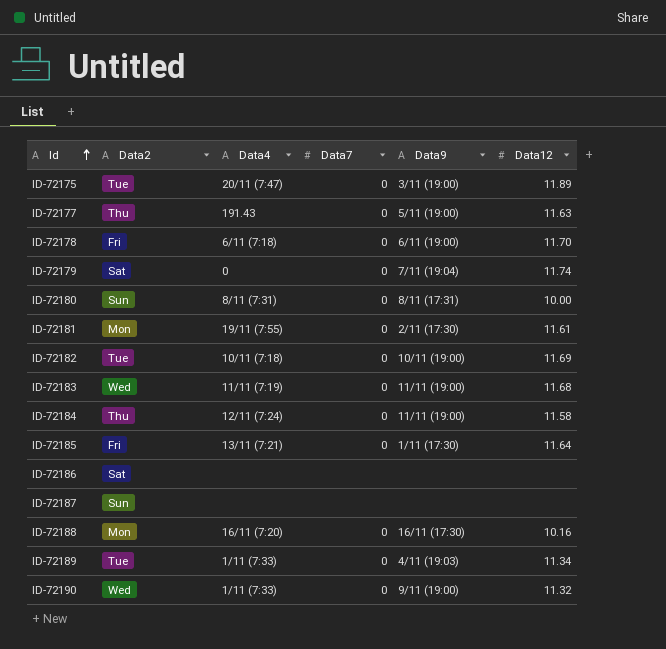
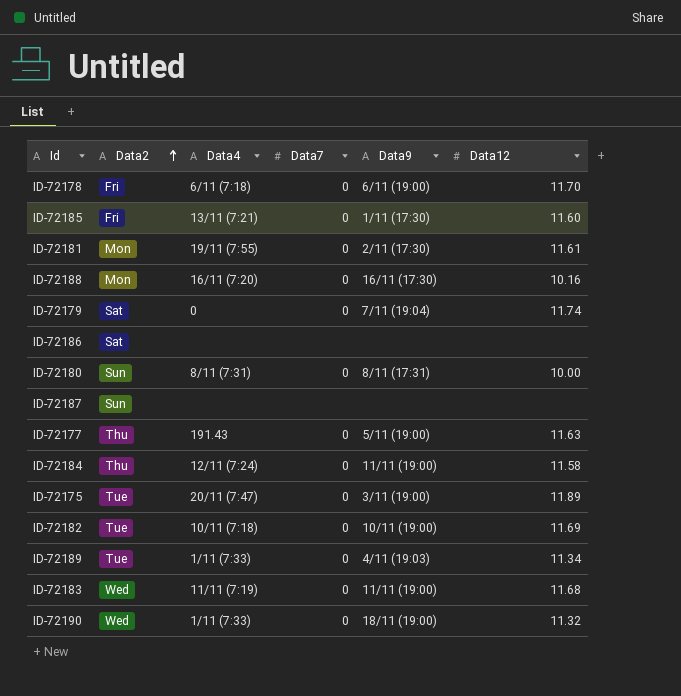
row order: Id ascending -> Data2 ascending
ID-72185 | Data12: 11.64 -> 11.60
ID-72190 | Data9: 9/11 (19:00) -> 18/11 (19:00)

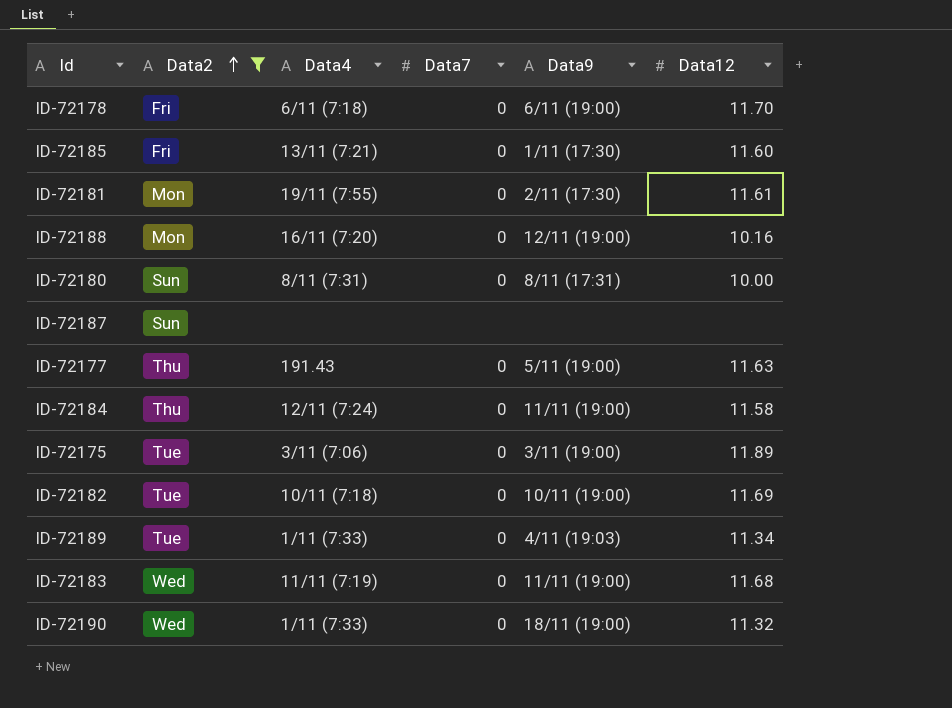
filter: none -> Data2 != Sat
ID-72188 | Data9: 16/11 (17:30) -> 12/11 (19:00)
ID-72175 | Data4: 20/11 (7:47) -> 3/11 (7:06)

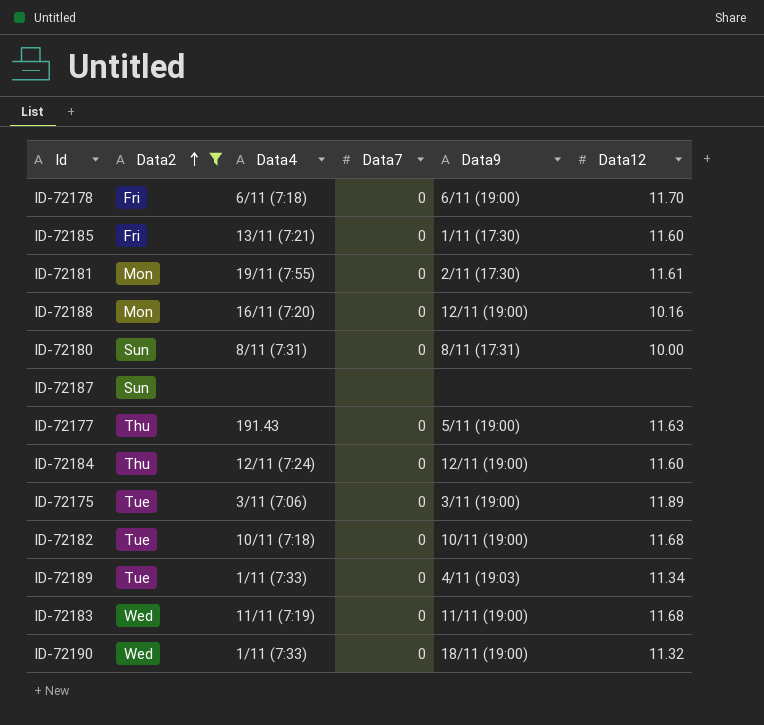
ID-72184 | Data9: 11/11 (19:00) -> 12/11 (19:00)
ID-72184 | Data12: 11.58 -> 11.60
ID-72182 | Data12: 11.69 -> 11.68

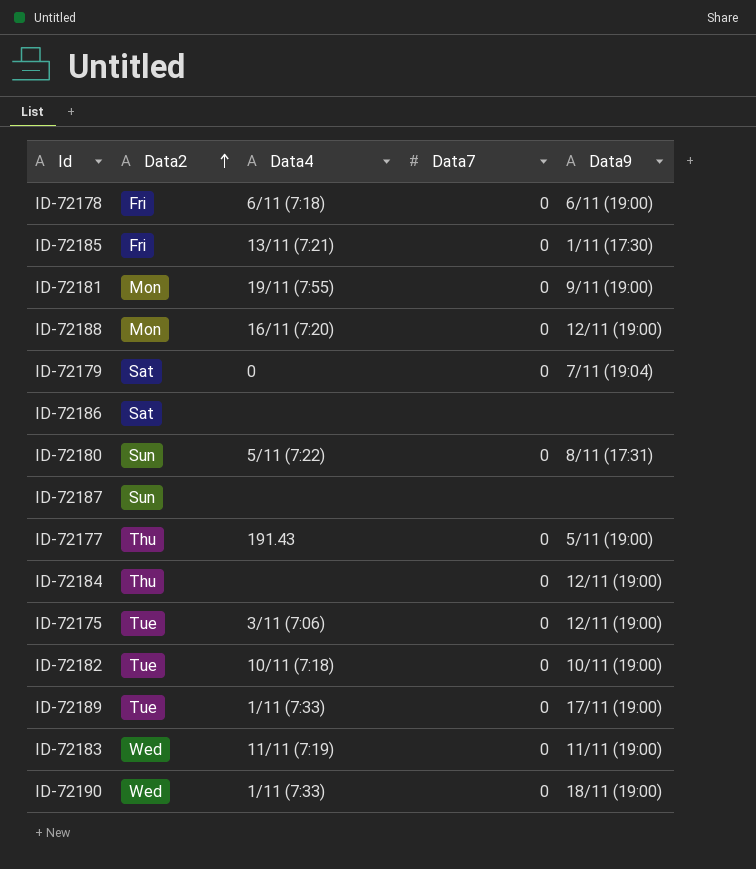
filter: Data2 != Sat -> none
column Data12 | position: 6 -> none
ID-72181 | Data9: 2/11 (17:30) -> 9/11 (19:00)
ID-72180 | Data4: 8/11 (7:31) -> 5/11 (7:22)
ID-72184 | Data4: 12/11 (7:24) -> none
ID-72175 | Data9: 3/11 (19:00) -> 12/11 (19:00)
ID-72189 | Data9: 4/11 (19:03) -> 17/11 (19:00)

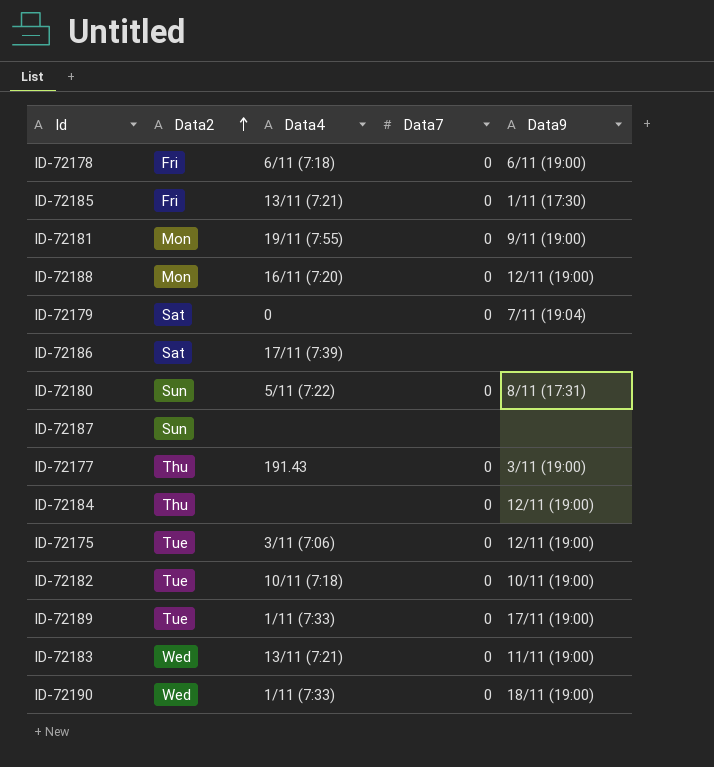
ID-72186 | Data4: none -> 17/11 (7:39)
ID-72177 | Data9: 5/11 (19:00) -> 3/11 (19:00)
ID-72183 | Data4: 11/11 (7:19) -> 13/11 (7:21)

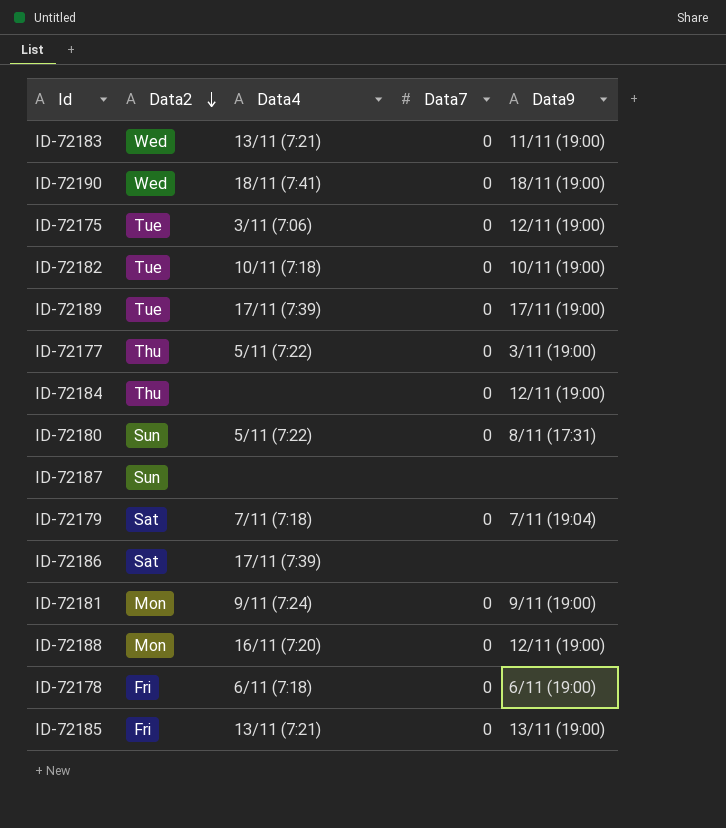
row order: Data2 ascending -> Data2 descending
ID-72190 | Data4: 1/11 (7:33) -> 18/11 (7:41)
ID-72189 | Data4: 1/11 (7:33) -> 17/11 (7:39)
ID-72177 | Data4: 191.43 -> 5/11 (7:22)
ID-72179 | Data4: 0 -> 7/11 (7:18)
ID-72181 | Data4: 19/11 (7:55) -> 9/11 (7:24)
ID-72185 | Data9: 1/11 (17:30) -> 13/11 (19:00)

